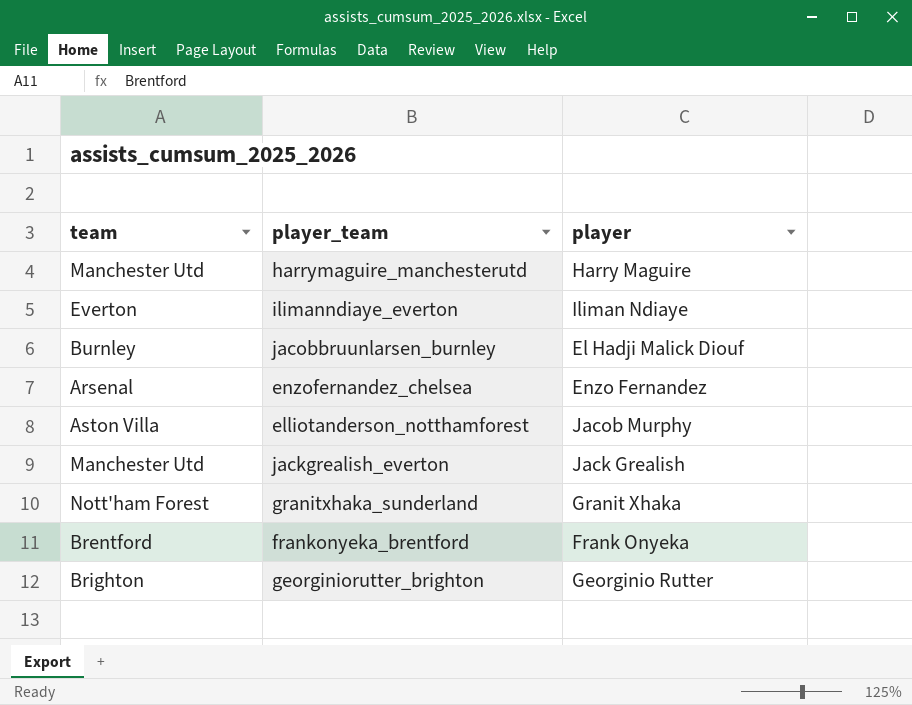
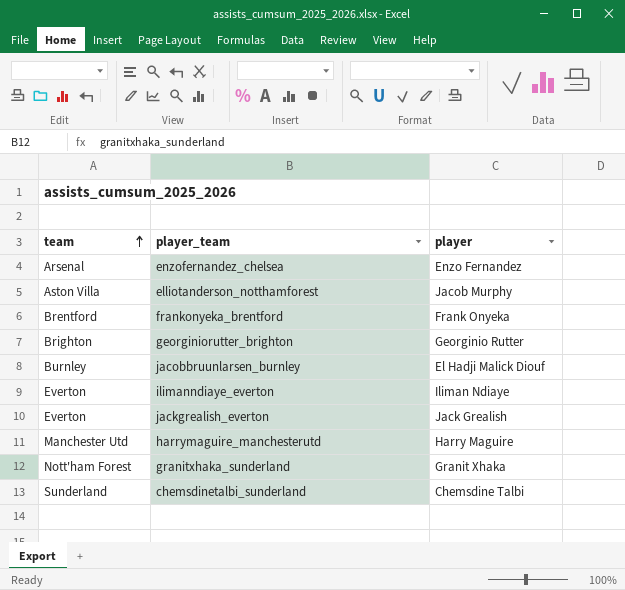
row order: none -> team ascending
jackgrealish_everton | team: Manchester Utd -> Everton
row chemsdinetalbi_sunderland: none -> Sunderland | Chemsdine Talbi

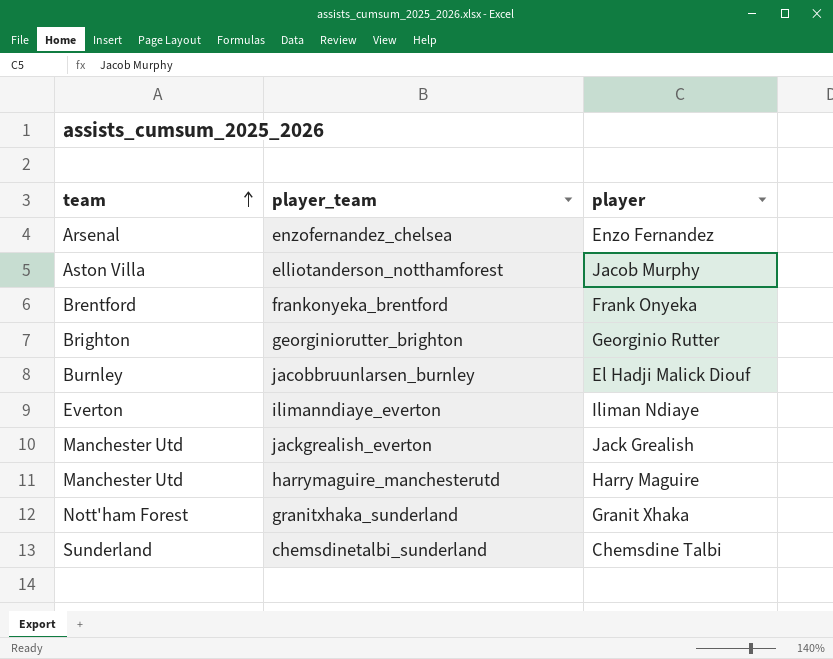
jackgrealish_everton | team: Everton -> Manchester Utd

